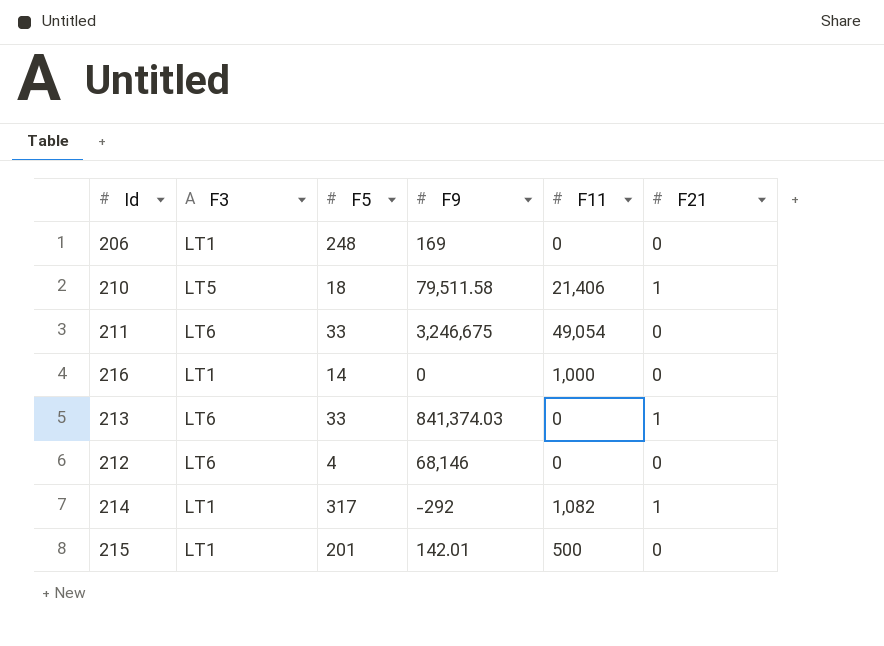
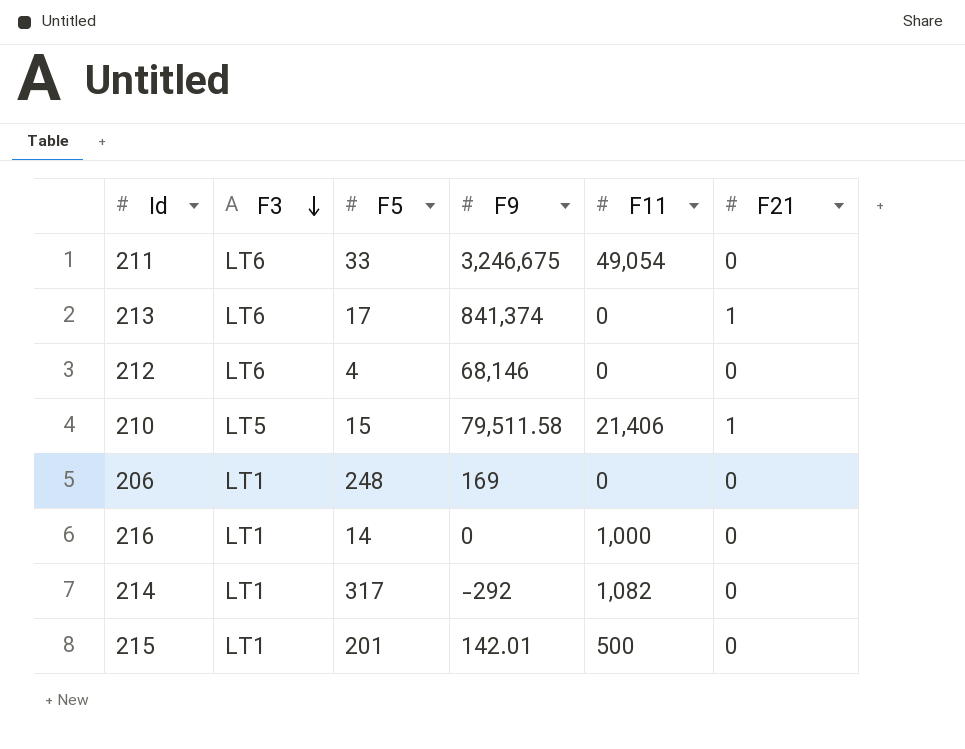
row order: none -> F3 descending
213 | F5: 33 -> 17
213 | F9: 841,374.03 -> 841,374
210 | F5: 18 -> 15
214 | F21: 1 -> 0

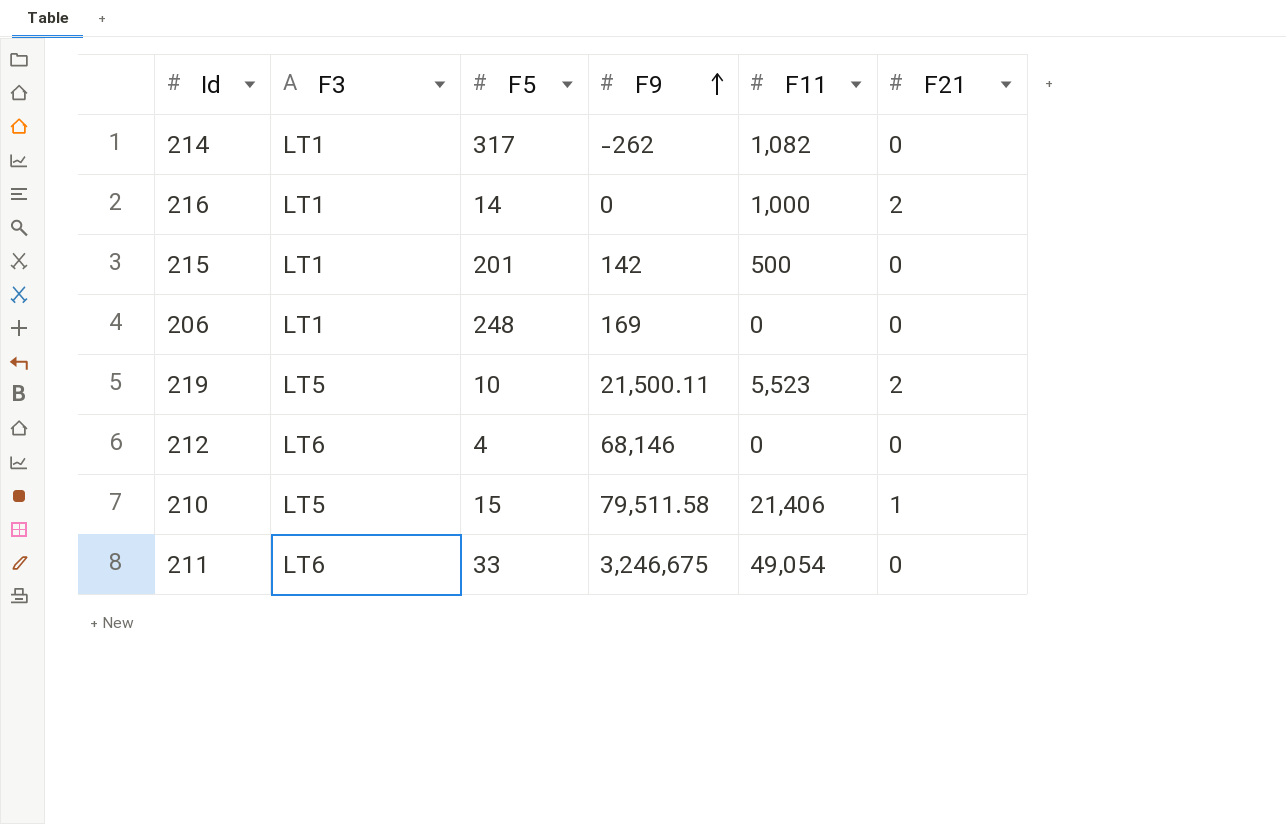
row order: F3 descending -> F9 ascending
row 213: LT6 | 17 | 841,374 | 0 | 1 -> none
214 | F9: -292 -> -262
216 | F21: 0 -> 2
215 | F9: 142.01 -> 142
row 219: none -> LT5 | 10 | 21,500.11 | 5,523 | 2

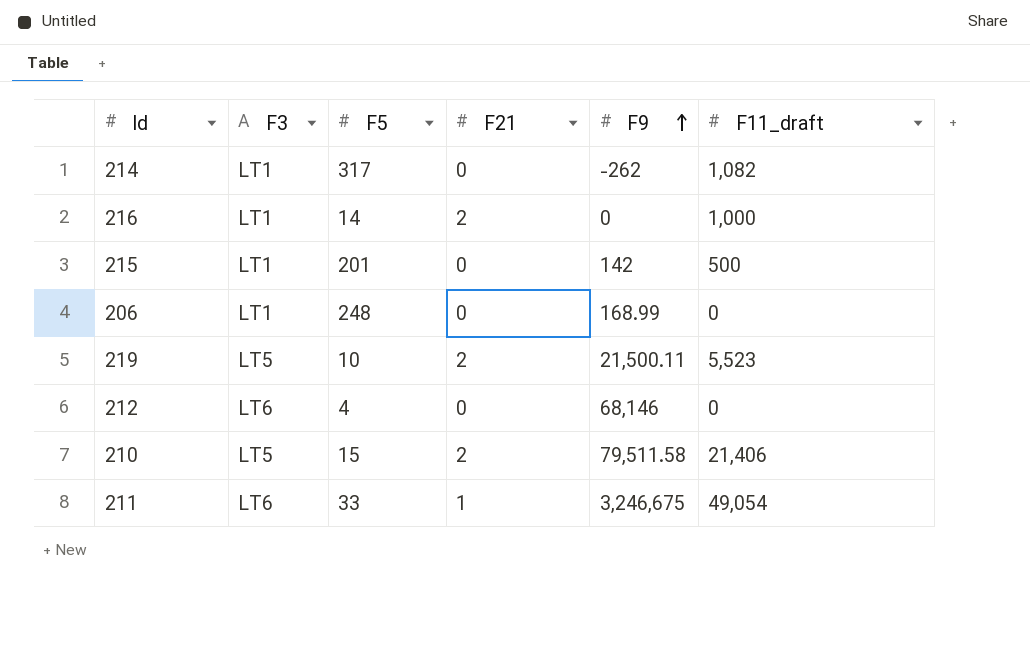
column F21 | position: 6 -> 4
column name: F11 -> F11_draft
206 | F9: 169 -> 168.99
210 | F21: 1 -> 2
211 | F21: 0 -> 1

